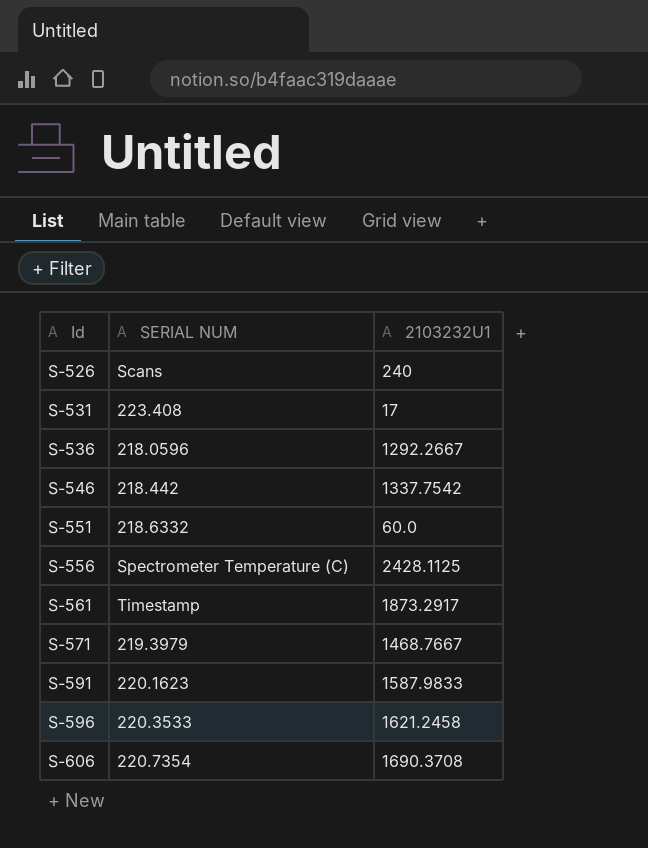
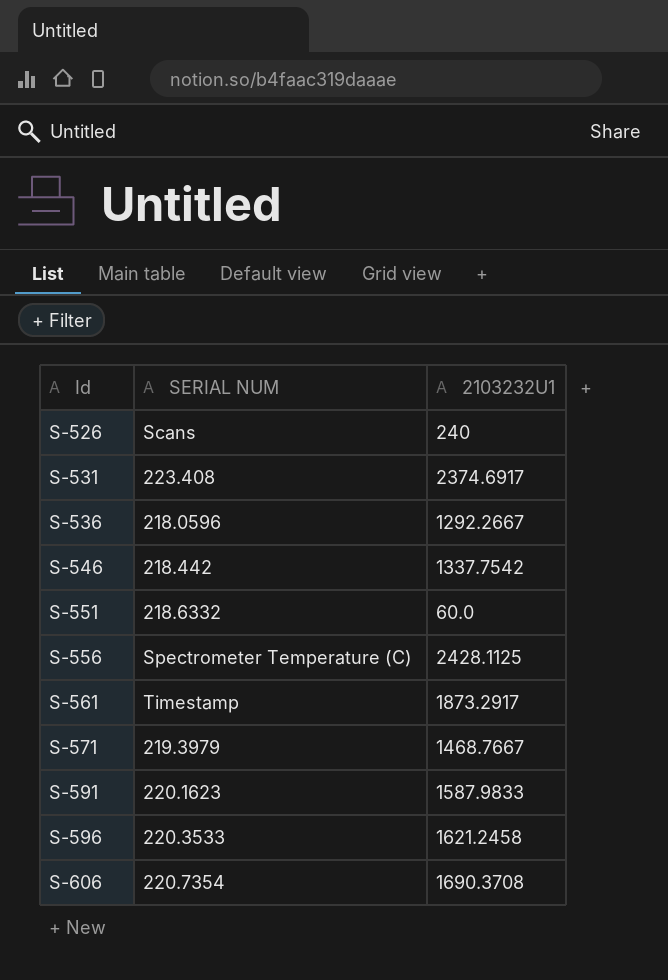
S-531 | 2103232U1: 17 -> 2374.6917

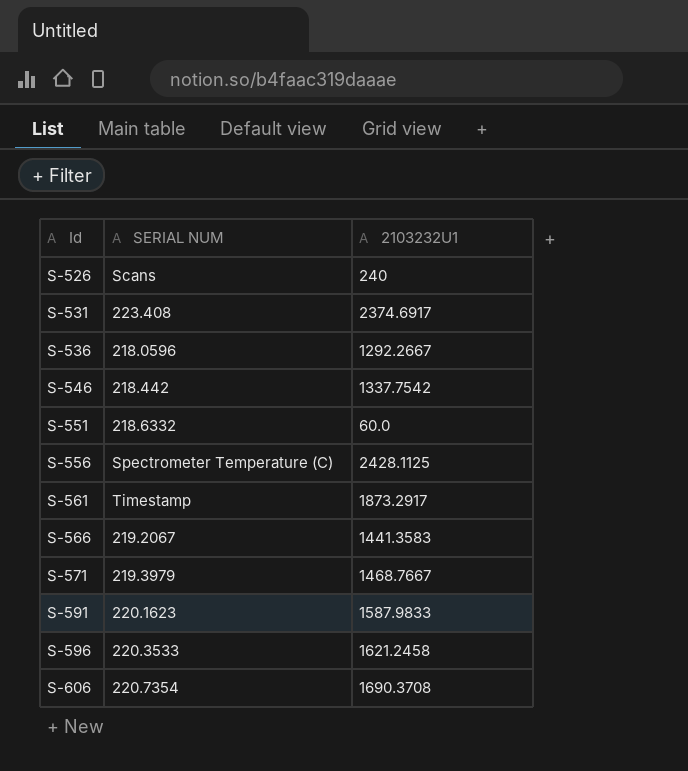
row S-566: none -> 219.2067 | 1441.3583

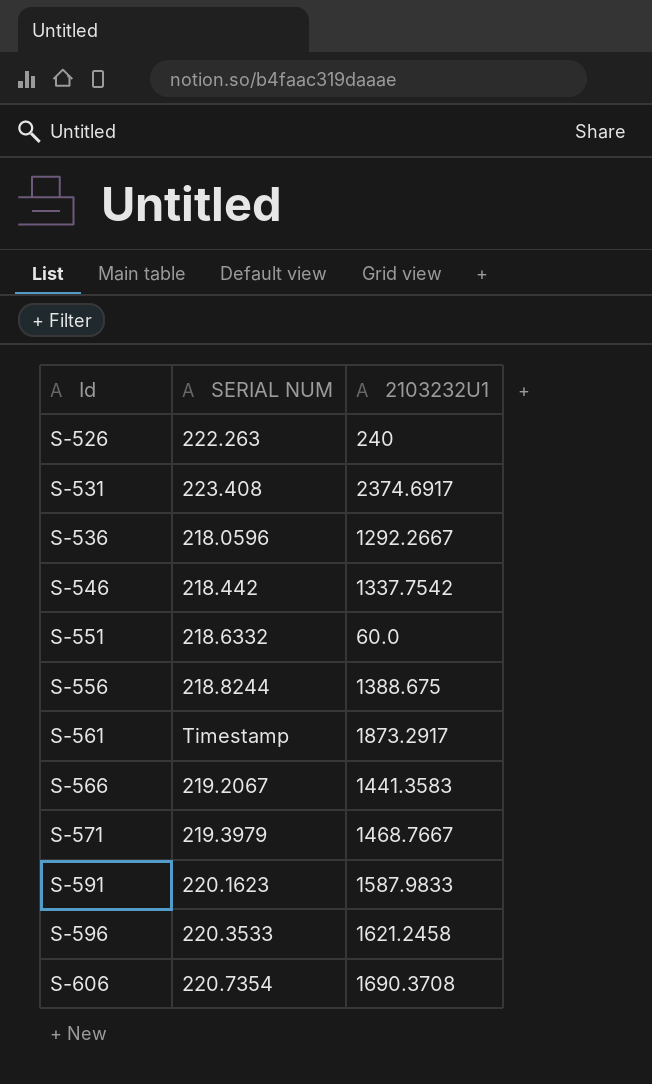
S-526 | SERIAL NUM: Scans -> 222.263
S-556 | SERIAL NUM: Spectrometer Temperature (C) -> 218.8244
S-556 | 2103232U1: 2428.1125 -> 1388.675

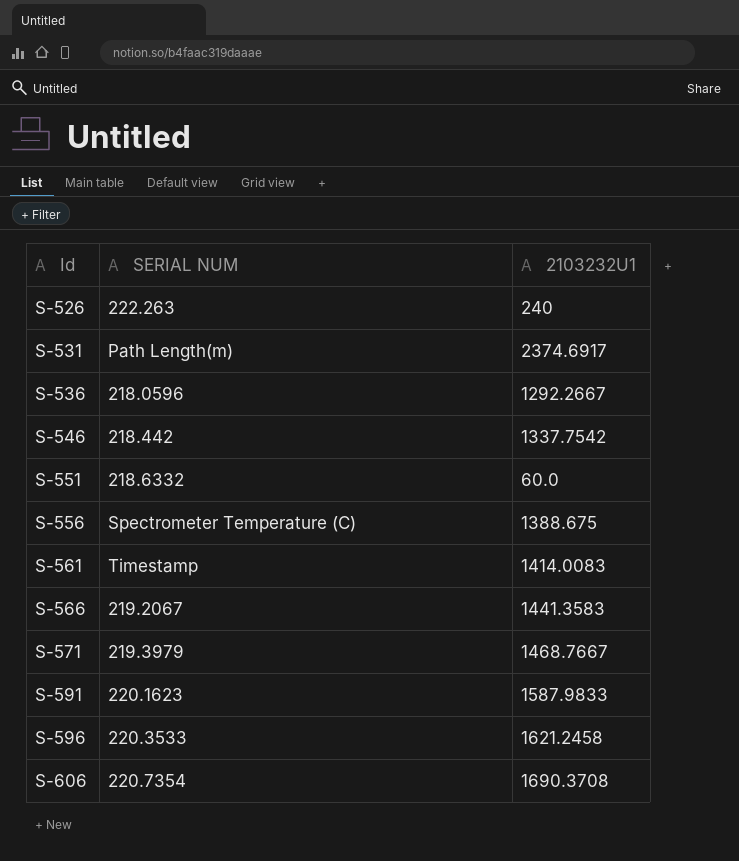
S-531 | SERIAL NUM: 223.408 -> Path Length(m)
S-556 | SERIAL NUM: 218.8244 -> Spectrometer Temperature (C)
S-561 | 2103232U1: 1873.2917 -> 1414.0083

